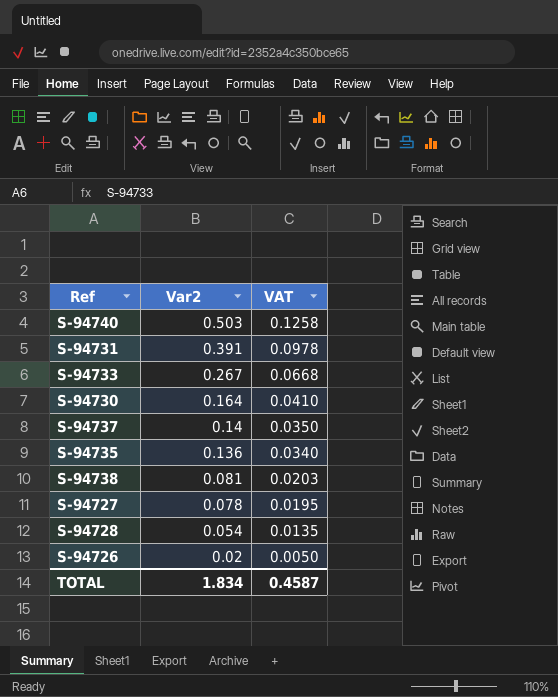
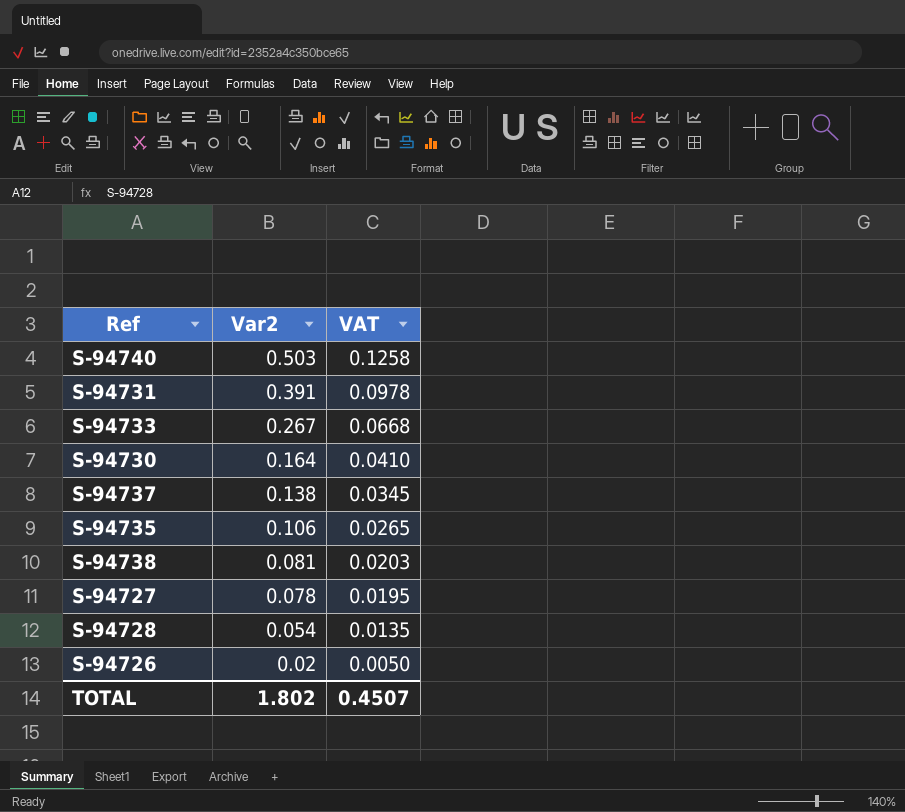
S-94737 | Var2: 0.14 -> 0.138
S-94737 | VAT: 0.0350 -> 0.0345
S-94735 | Var2: 0.136 -> 0.106
S-94735 | VAT: 0.0340 -> 0.0265
TOTAL | Var2: 1.834 -> 1.802
TOTAL | VAT: 0.4587 -> 0.4507

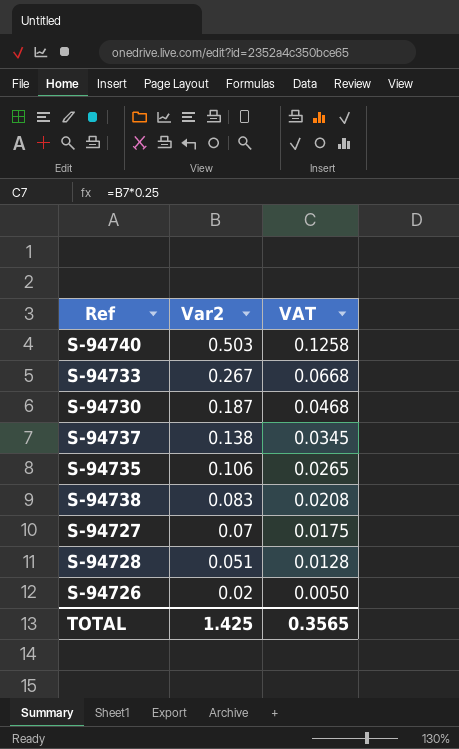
row S-94731: 0.391 | 0.0978 -> none
S-94730 | Var2: 0.164 -> 0.187
S-94730 | VAT: 0.0410 -> 0.0468
S-94738 | Var2: 0.081 -> 0.083
S-94738 | VAT: 0.0203 -> 0.0208
S-94727 | Var2: 0.078 -> 0.07
S-94727 | VAT: 0.0195 -> 0.0175
S-94728 | Var2: 0.054 -> 0.051
S-94728 | VAT: 0.0135 -> 0.0128
TOTAL | Var2: 1.802 -> 1.425
TOTAL | VAT: 0.4507 -> 0.3565

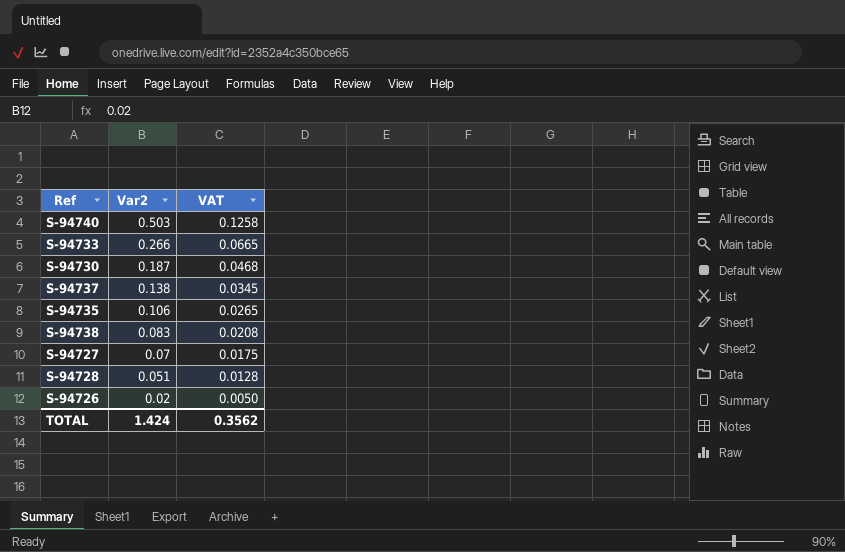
S-94733 | Var2: 0.267 -> 0.266
S-94733 | VAT: 0.0668 -> 0.0665
TOTAL | Var2: 1.425 -> 1.424
TOTAL | VAT: 0.3565 -> 0.3562

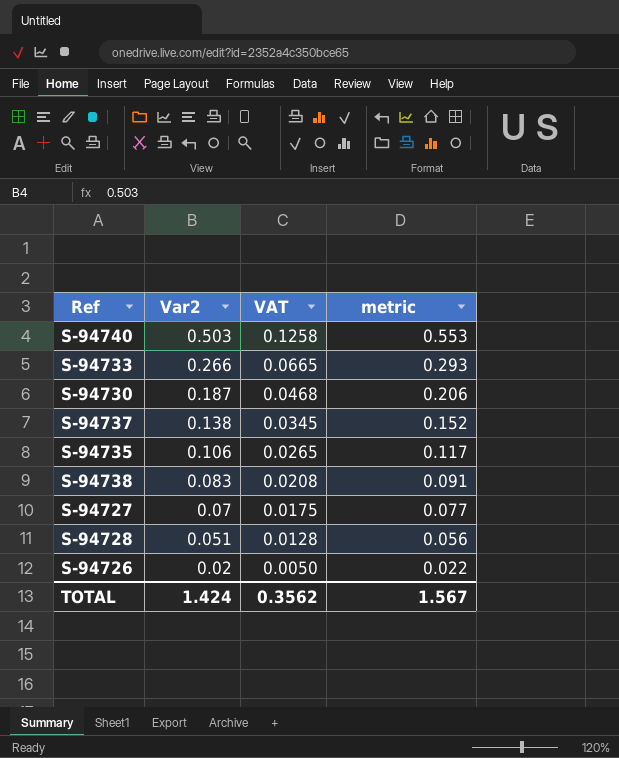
column metric | formula: none -> [Var2] * 1.1

